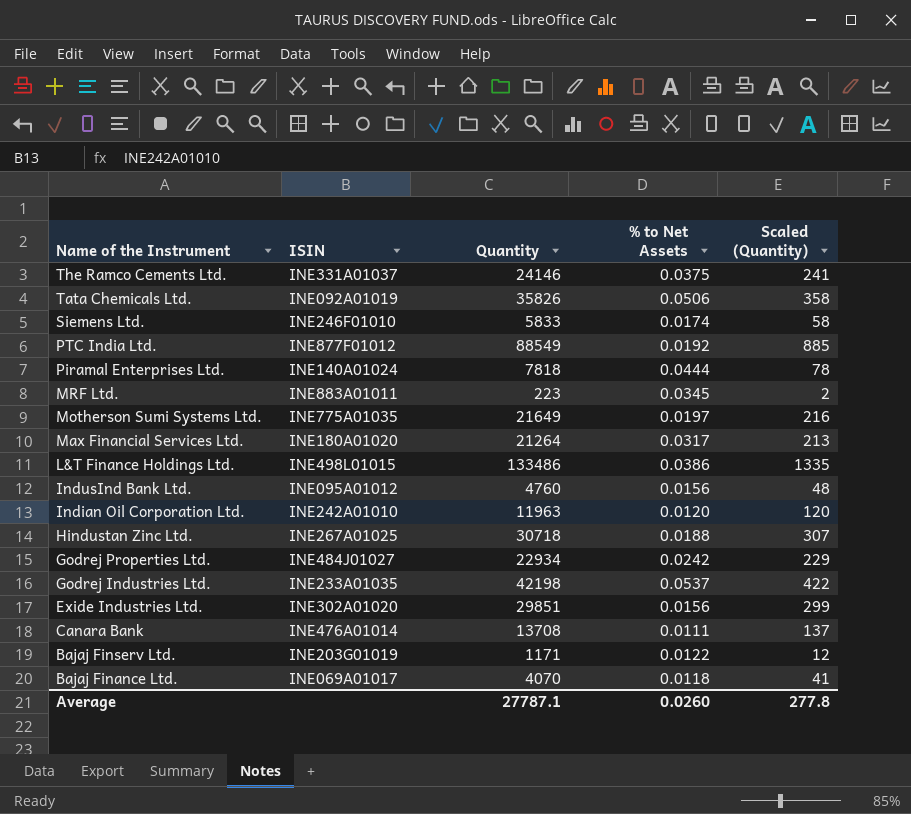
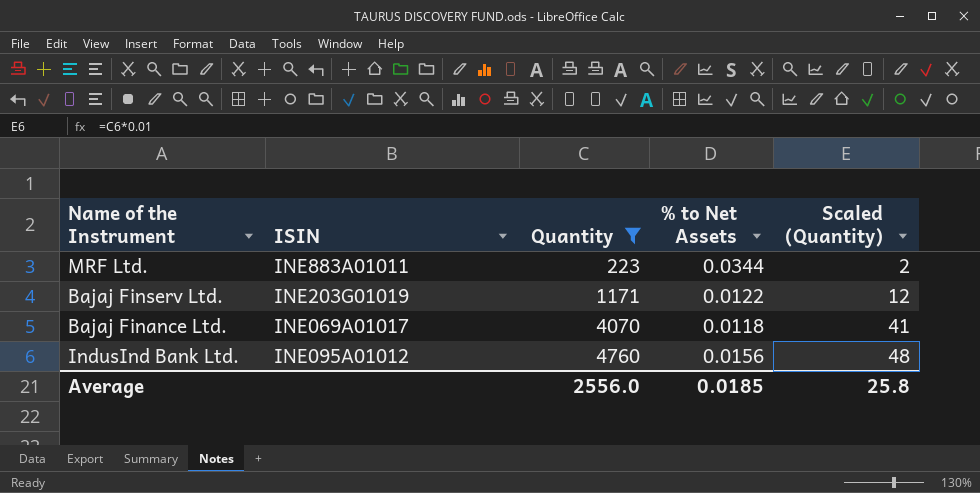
filter: none -> Quantity <= 4760
row order: Name of the Instrument descending -> Quantity ascending
MRF Ltd. | % to Net Assets: 0.0345 -> 0.0344
Average | Quantity: 27787.1 -> 2556.0
Average | % to Net Assets: 0.0260 -> 0.0185
Average | Scaled (Quantity): 277.8 -> 25.8

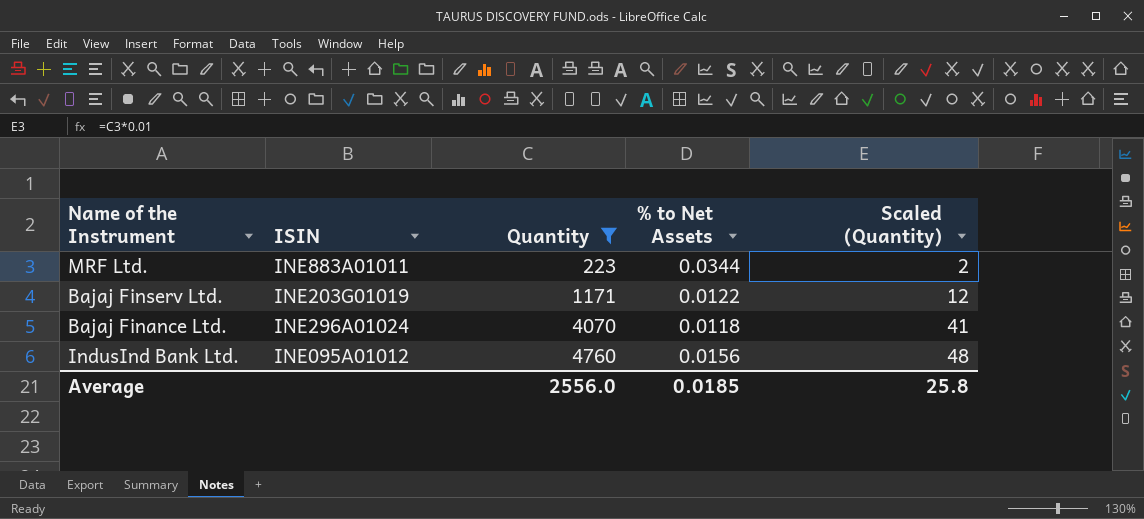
Bajaj Finance Ltd. | ISIN: INE069A01017 -> INE296A01024

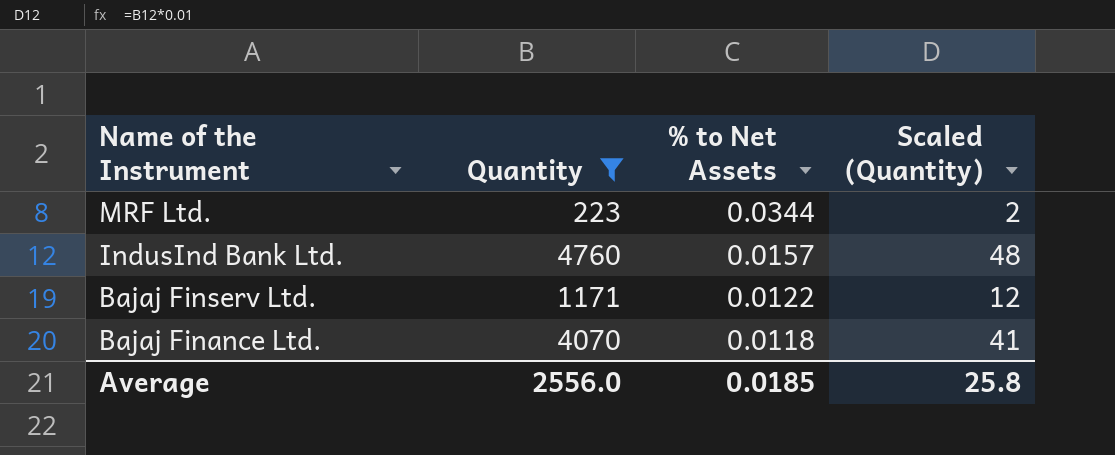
row order: Quantity ascending -> Name of the Instrument descending
column ISIN | position: 2 -> none
IndusInd Bank Ltd. | % to Net Assets: 0.0156 -> 0.0157

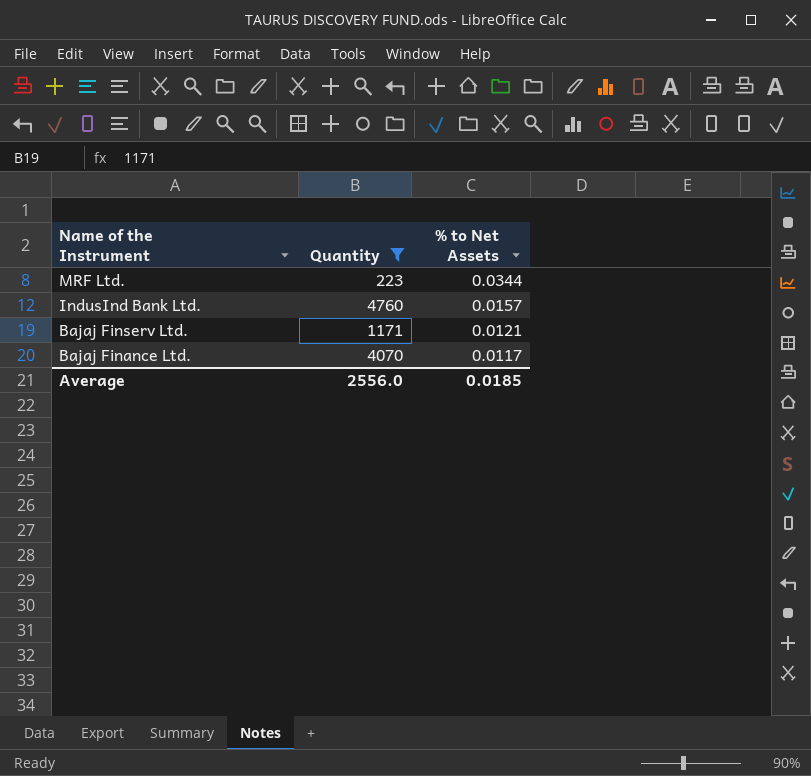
column Scaled (Quantity) | formula: [Quantity] * 0.01 -> none
Bajaj Finserv Ltd. | % to Net Assets: 0.0122 -> 0.0121
Bajaj Finance Ltd. | % to Net Assets: 0.0118 -> 0.0117

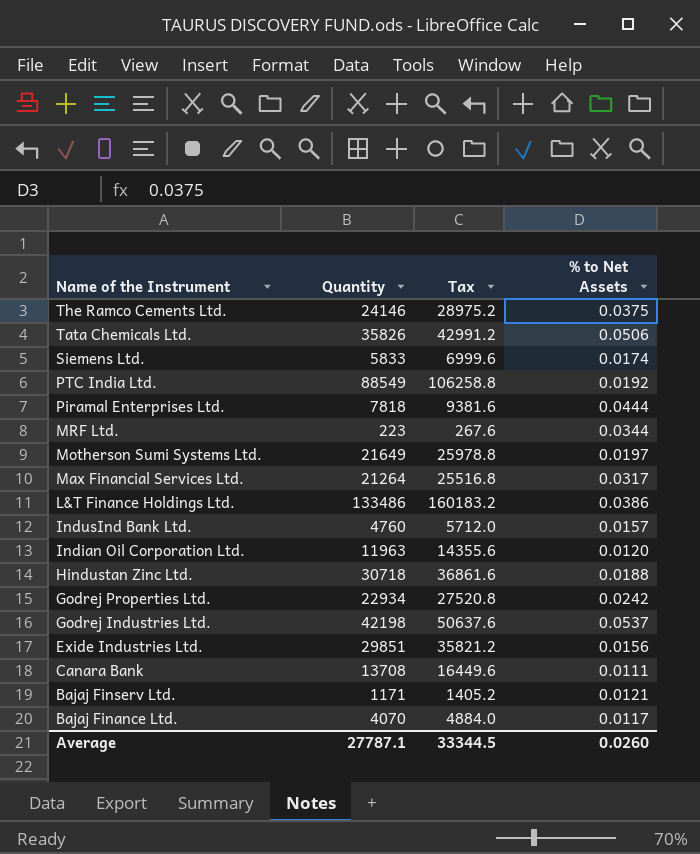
filter: Quantity <= 4760 -> none
column Tax | formula: none -> [Quantity] * 1.2
Average | Quantity: 2556.0 -> 27787.1
Average | % to Net Assets: 0.0185 -> 0.0260

